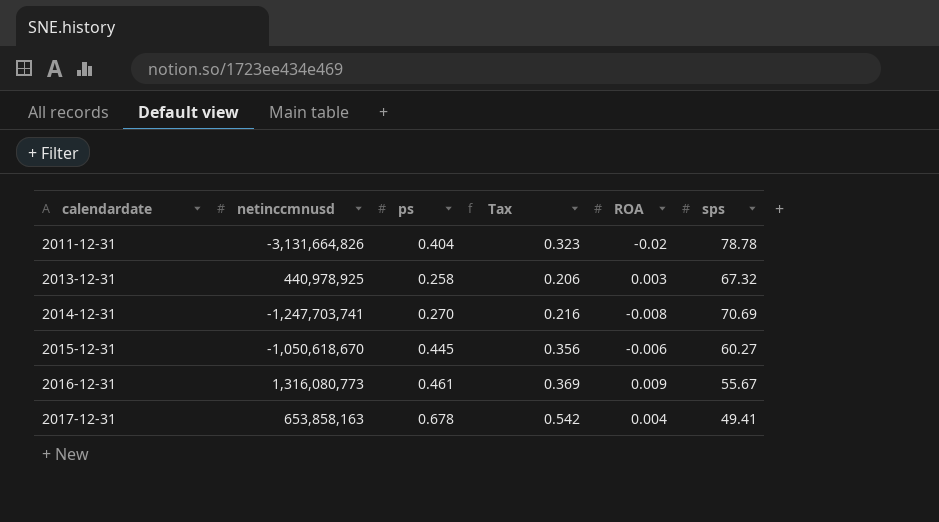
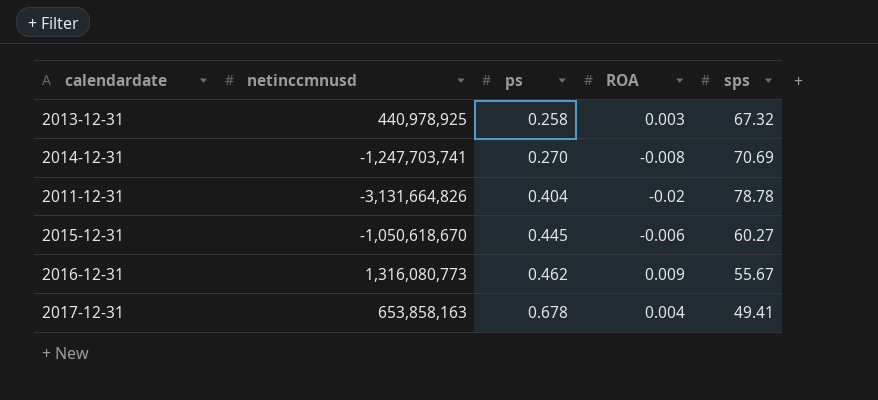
row order: calendardate ascending -> ps ascending
column Tax | formula: [ps] * 0.8 -> none
2016-12-31 | ps: 0.461 -> 0.462

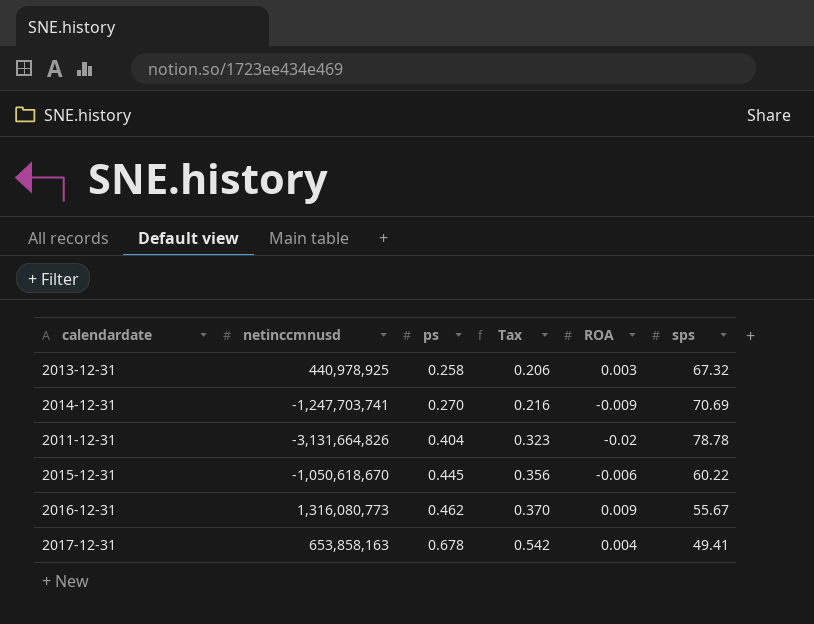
column Tax | formula: none -> [ps] * 0.8
2014-12-31 | ROA: -0.008 -> -0.009
2015-12-31 | sps: 60.27 -> 60.22

